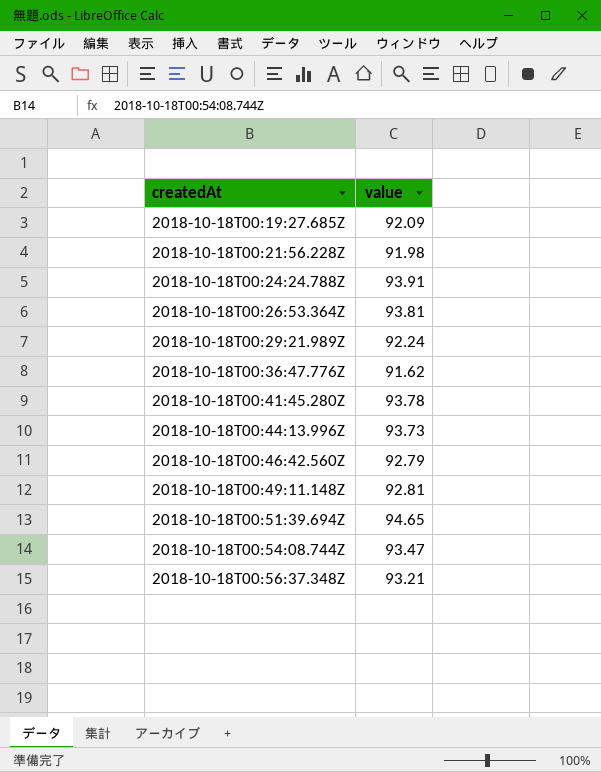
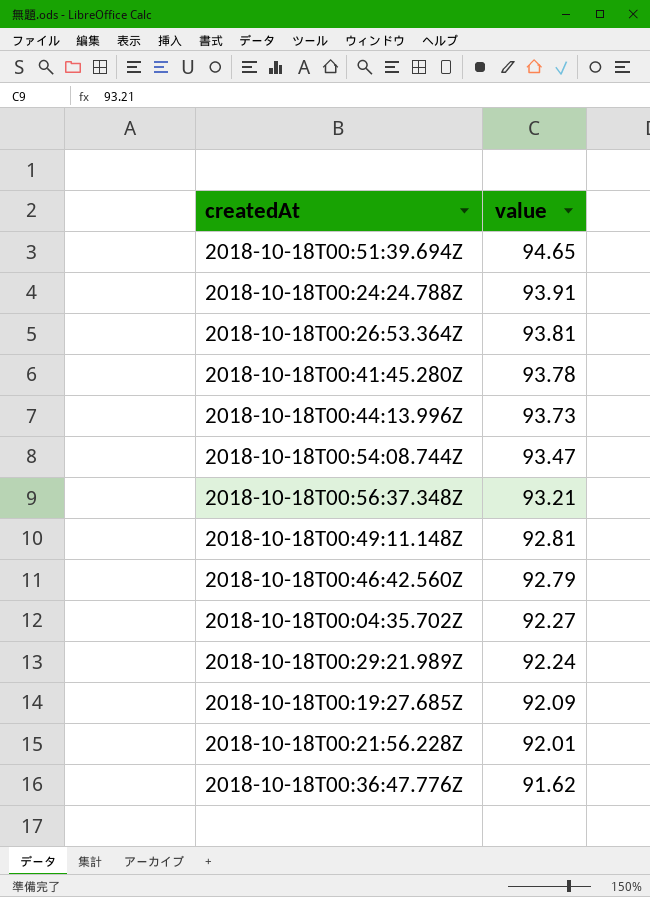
row order: createdAt ascending -> value descending
row 2018-10-18T00:04:35.702Z: none -> 92.27
2018-10-18T00:21:56.228Z | value: 91.98 -> 92.01

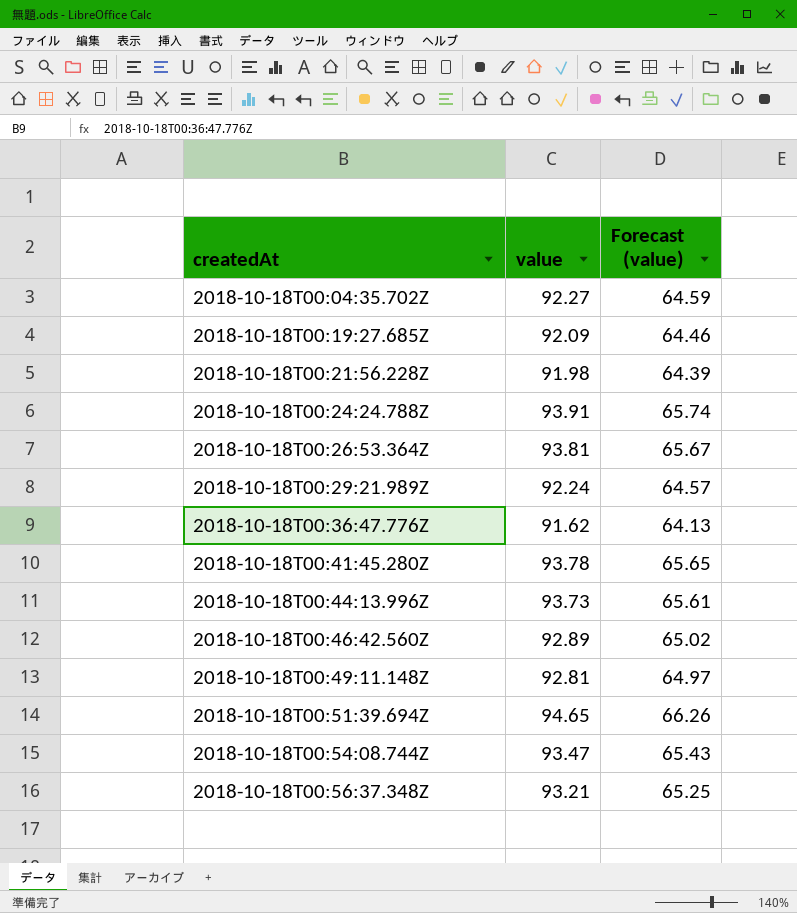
row order: value descending -> createdAt ascending
column Forecast (value) | formula: none -> [value] * 0.7
2018-10-18T00:21:56.228Z | value: 92.01 -> 91.98
2018-10-18T00:46:42.560Z | value: 92.79 -> 92.89

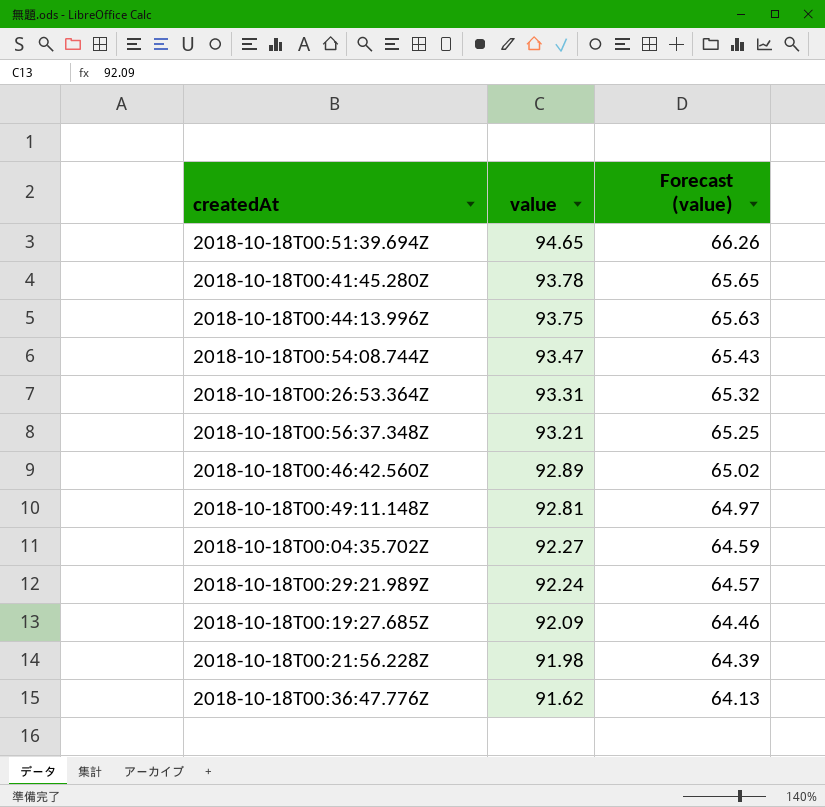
row order: createdAt ascending -> value descending
row 2018-10-18T00:24:24.788Z: 93.91 | 65.74 -> none
2018-10-18T00:44:13.996Z | value: 93.73 -> 93.75
2018-10-18T00:44:13.996Z | Forecast (value): 65.61 -> 65.63
2018-10-18T00:26:53.364Z | value: 93.81 -> 93.31
2018-10-18T00:26:53.364Z | Forecast (value): 65.67 -> 65.32

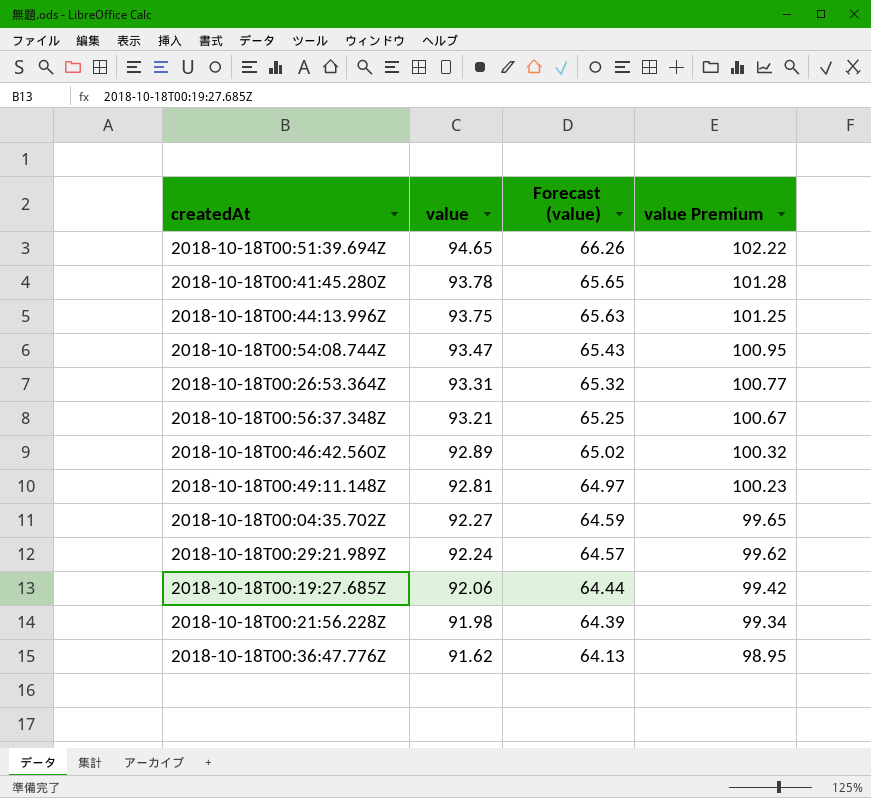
column value Premium | formula: none -> [value] * 1.08
2018-10-18T00:19:27.685Z | value: 92.09 -> 92.06
2018-10-18T00:19:27.685Z | Forecast (value): 64.46 -> 64.44

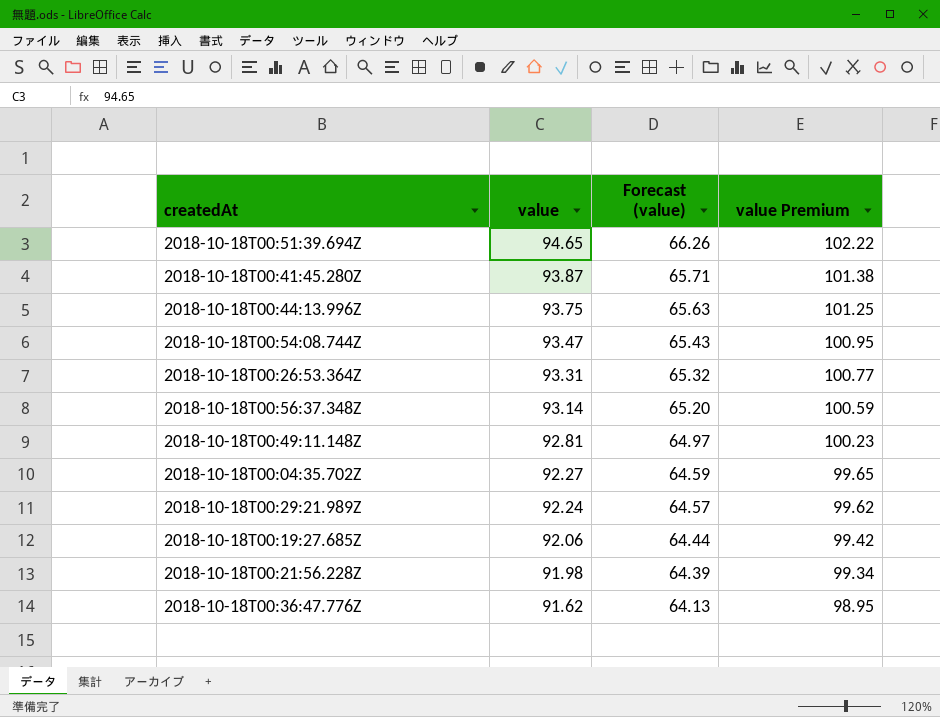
row 2018-10-18T00:46:42.560Z: 92.89 | 65.02 | 100.32 -> none
2018-10-18T00:41:45.280Z | value: 93.78 -> 93.87
2018-10-18T00:41:45.280Z | Forecast (value): 65.65 -> 65.71
2018-10-18T00:41:45.280Z | value Premium: 101.28 -> 101.38
2018-10-18T00:56:37.348Z | value: 93.21 -> 93.14
2018-10-18T00:56:37.348Z | Forecast (value): 65.25 -> 65.20
2018-10-18T00:56:37.348Z | value Premium: 100.67 -> 100.59

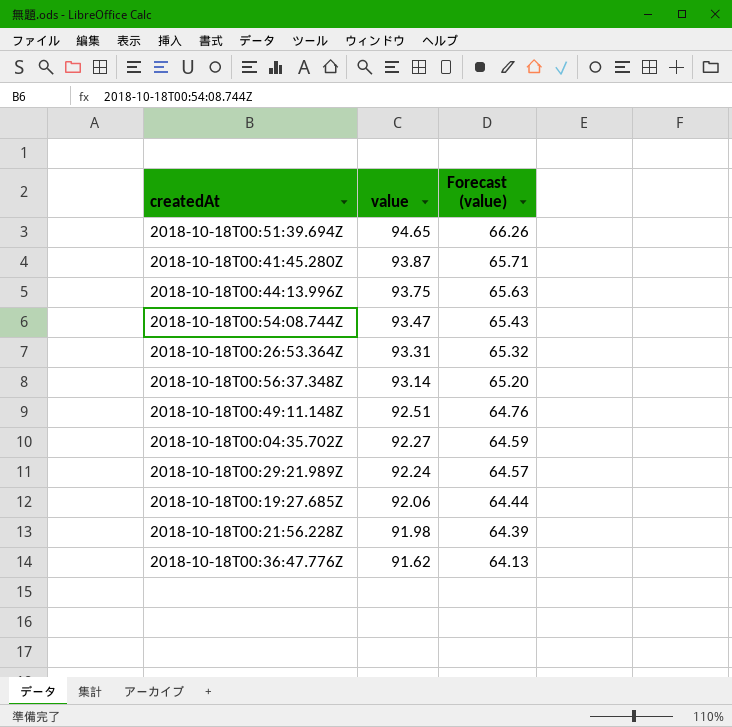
column value Premium | formula: [value] * 1.08 -> none
2018-10-18T00:49:11.148Z | value: 92.81 -> 92.51
2018-10-18T00:49:11.148Z | Forecast (value): 64.97 -> 64.76

